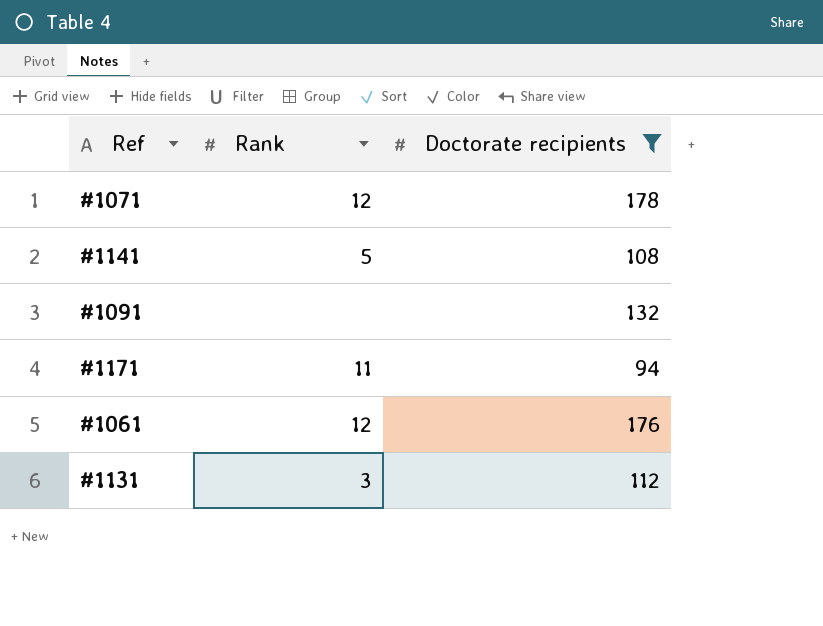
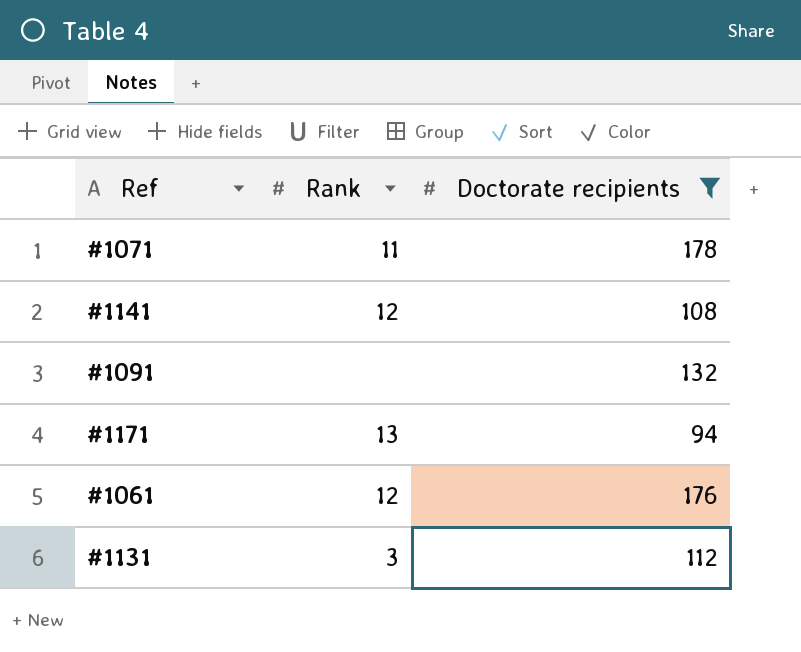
#1071 | Rank: 12 -> 11
#1141 | Rank: 5 -> 12
#1171 | Rank: 11 -> 13

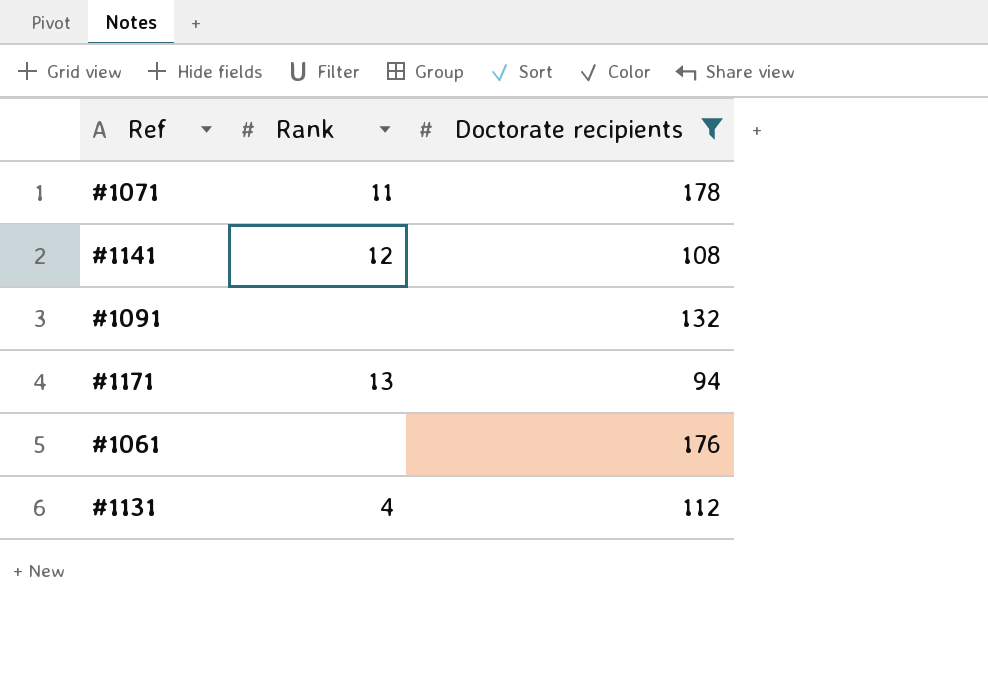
#1061 | Rank: 12 -> none
#1131 | Rank: 3 -> 4

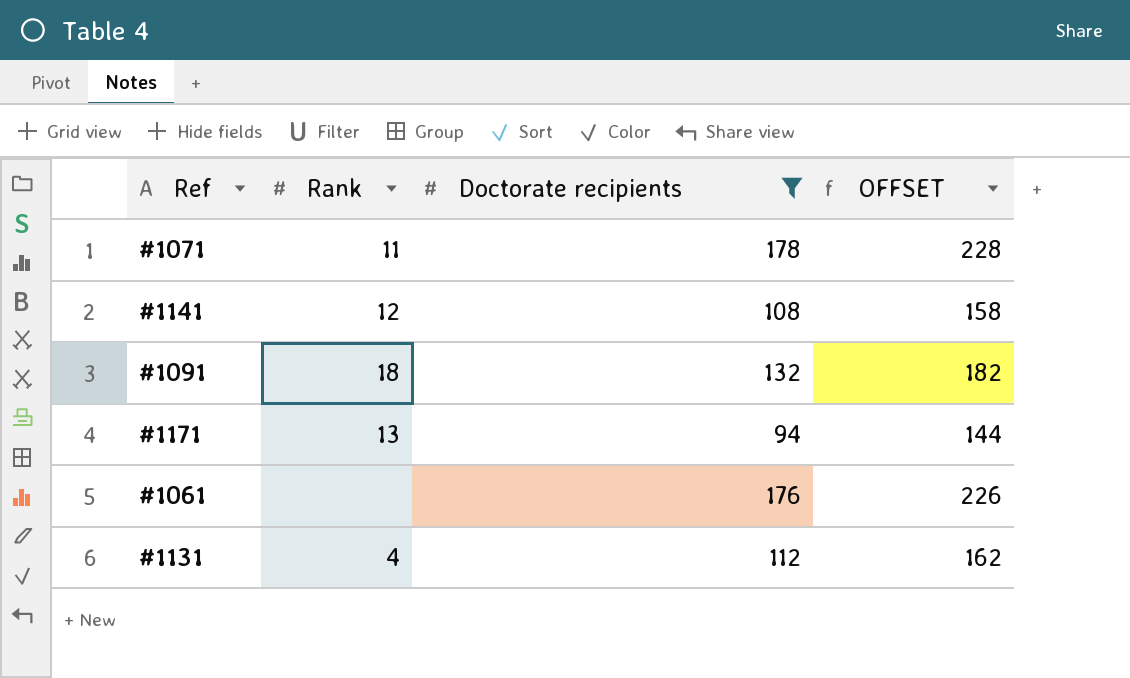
column OFFSET | formula: none -> [Doctorate recipients] + 50
#1091 | Rank: none -> 18

